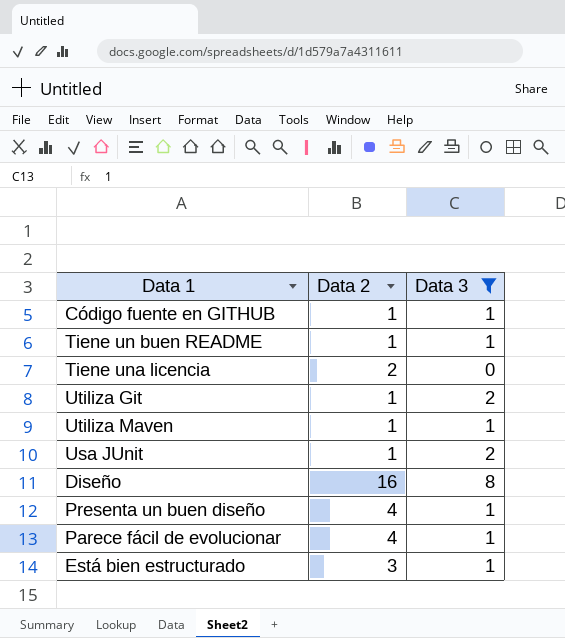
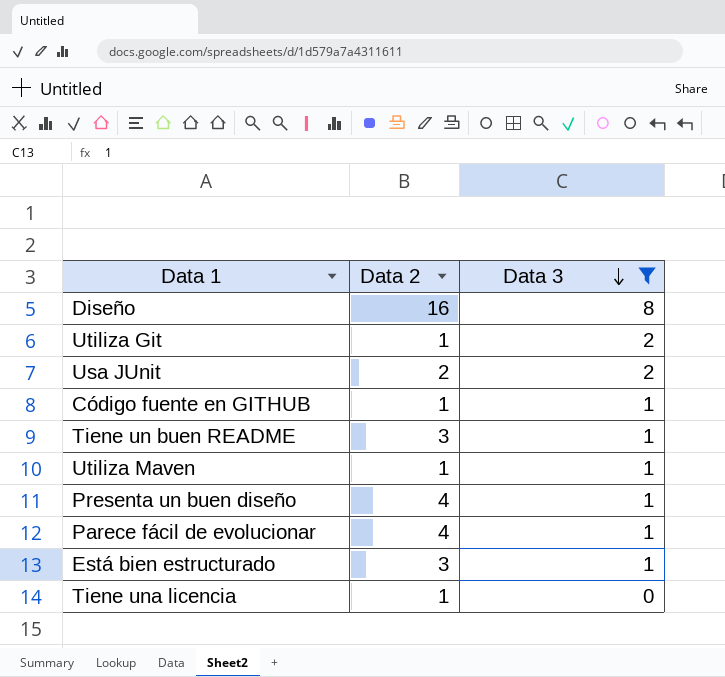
row order: none -> Data 3 descending
Usa JUnit | Data 2: 1 -> 2
Tiene un buen README | Data 2: 1 -> 3
Tiene una licencia | Data 2: 2 -> 1

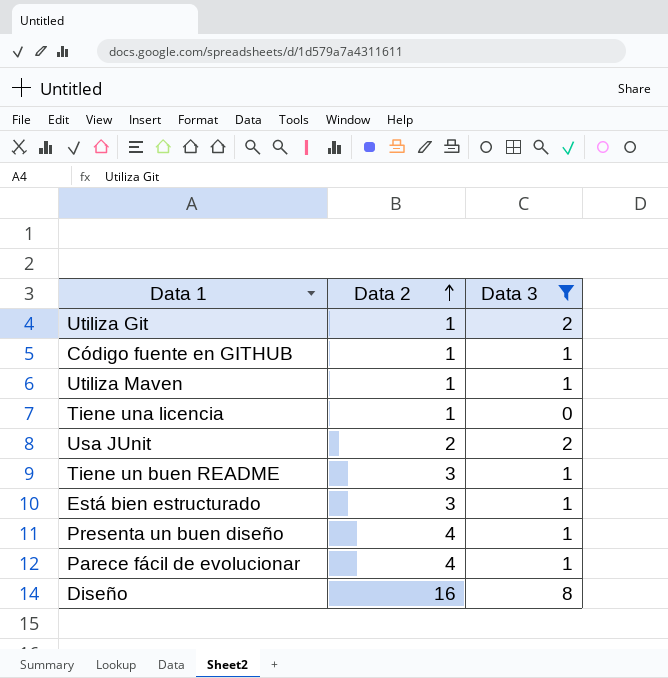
row order: Data 3 descending -> Data 2 ascending

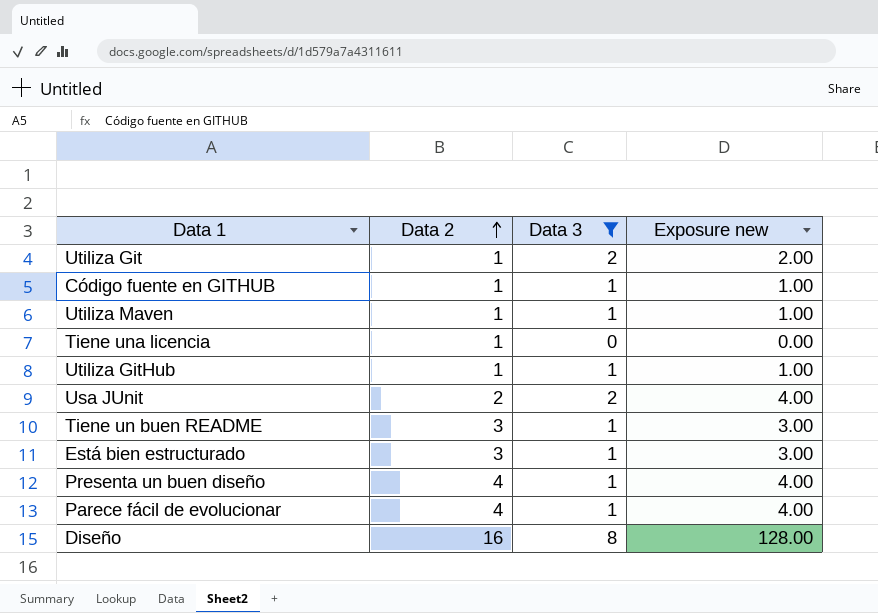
column Exposure new | formula: none -> [Data 2] * [Data 3]
row Utiliza GitHub: none -> 1 | 1 | 1.00

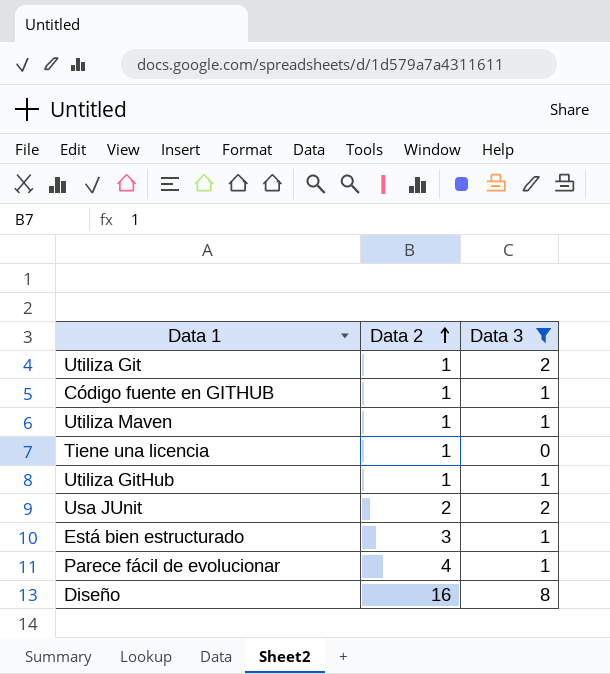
column Exposure new | formula: [Data 2] * [Data 3] -> none
row Tiene un buen README: 3 | 1 | 3.00 -> none
row Presenta un buen diseño: 4 | 1 | 4.00 -> none

